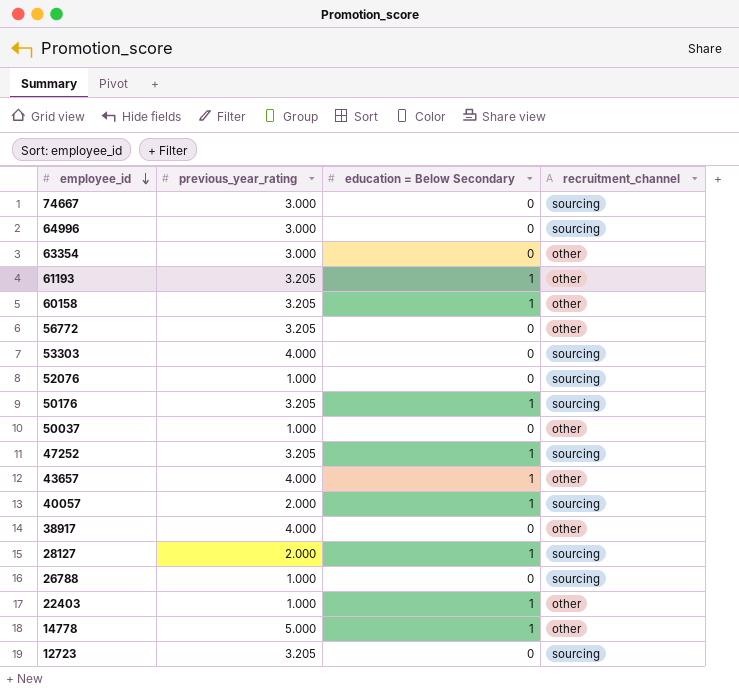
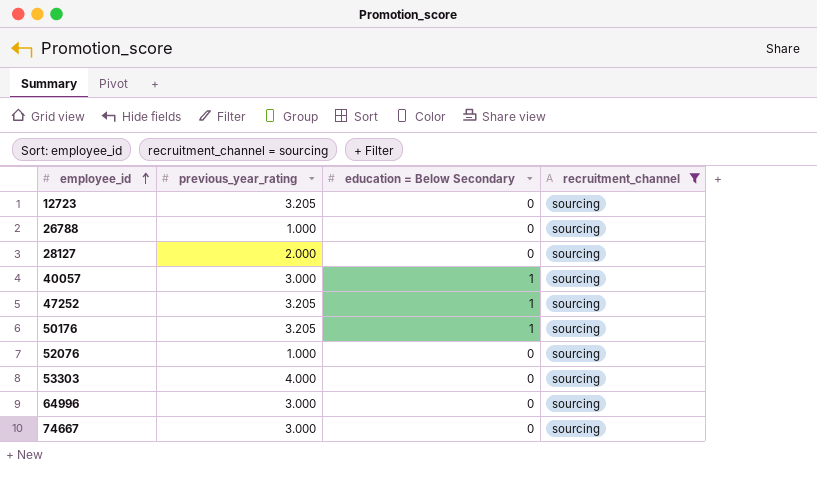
filter: none -> recruitment_channel = sourcing
row order: employee_id descending -> employee_id ascending
28127 | education = Below Secondary: 1 -> 0
40057 | previous_year_rating: 2.000 -> 3.000

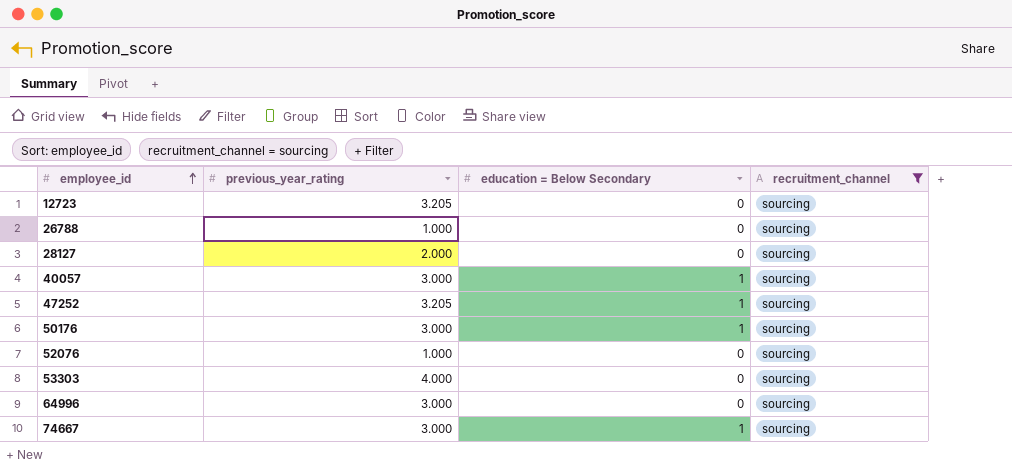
50176 | previous_year_rating: 3.205 -> 3.000
74667 | education = Below Secondary: 0 -> 1

